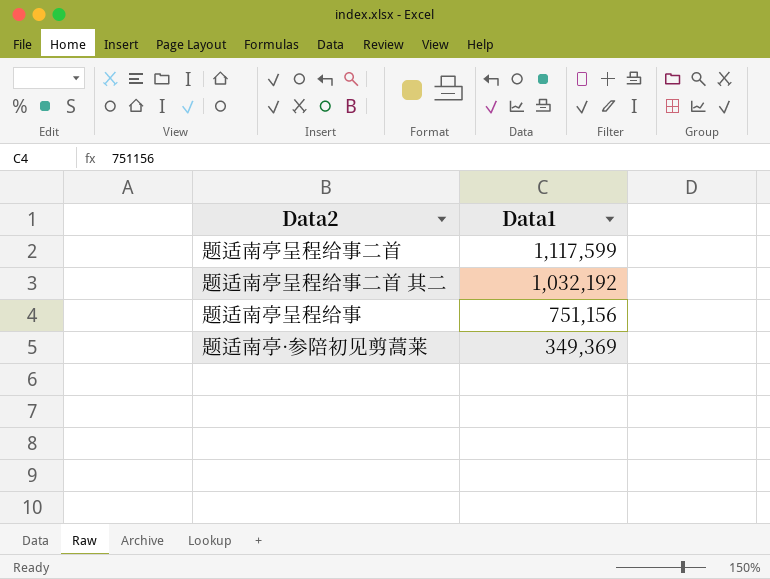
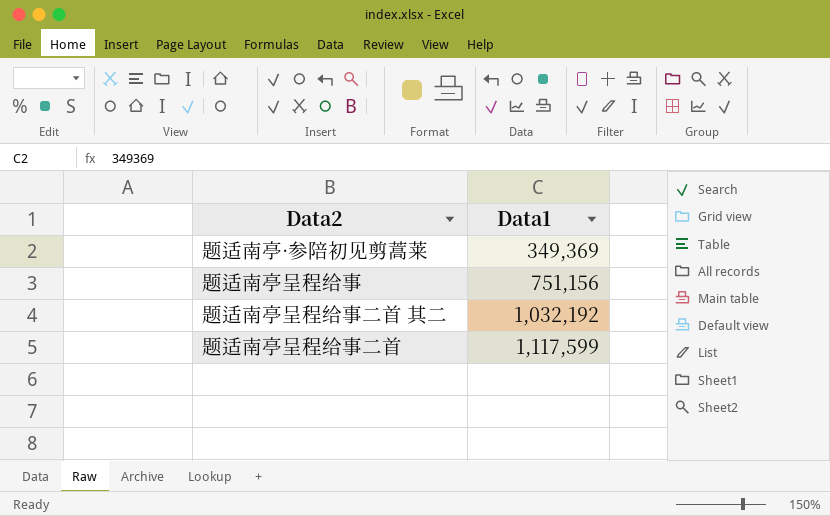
row order: Data1 descending -> Data1 ascending

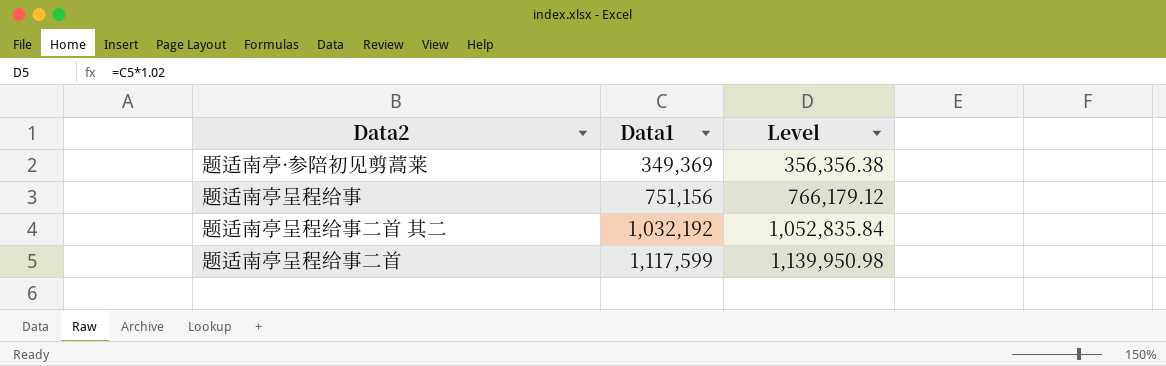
column Level | formula: none -> [Data1] * 1.02

